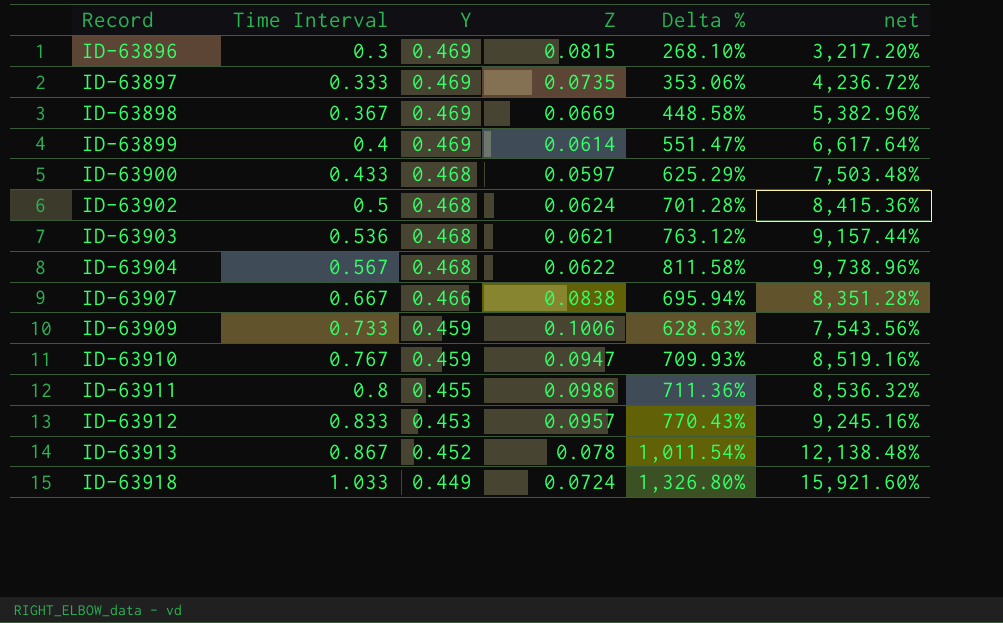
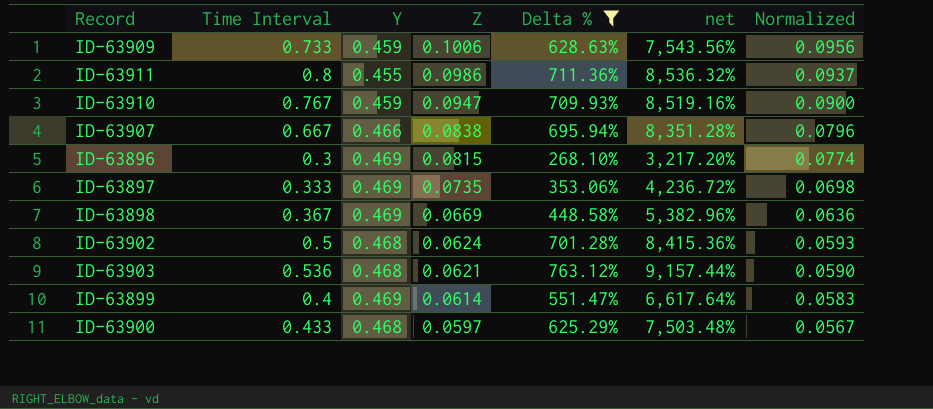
filter: none -> Delta % <= 763.12%
row order: Record ascending -> Z descending
column Normalized | formula: none -> [Z] * 0.95

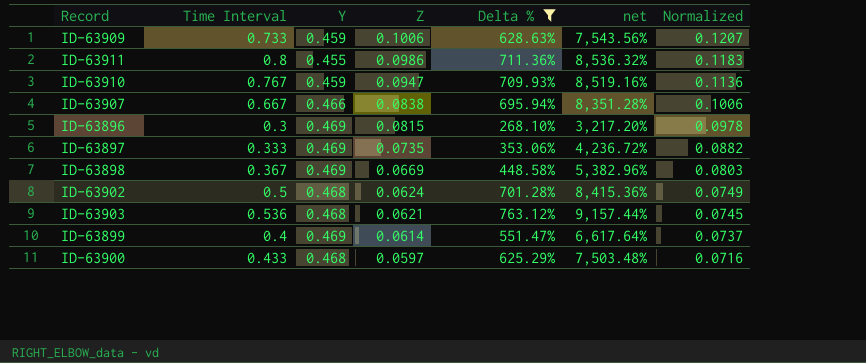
column Normalized | formula: [Z] * 0.95 -> [Z] * 1.2

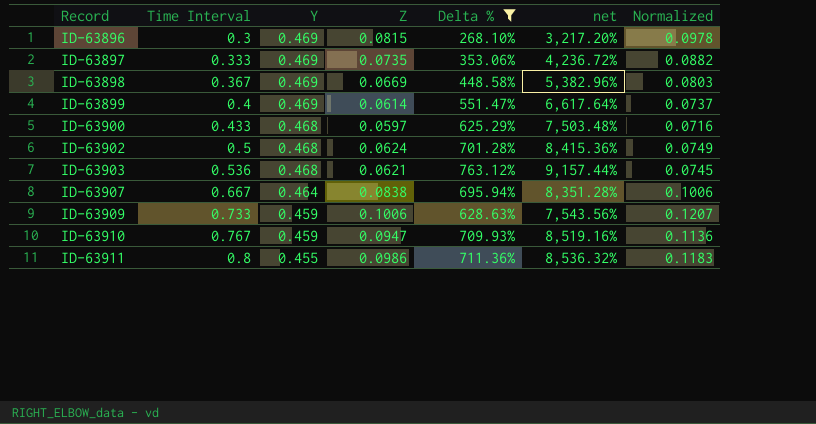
row order: Z descending -> Record ascending
ID-63907 | Y: 0.466 -> 0.464

